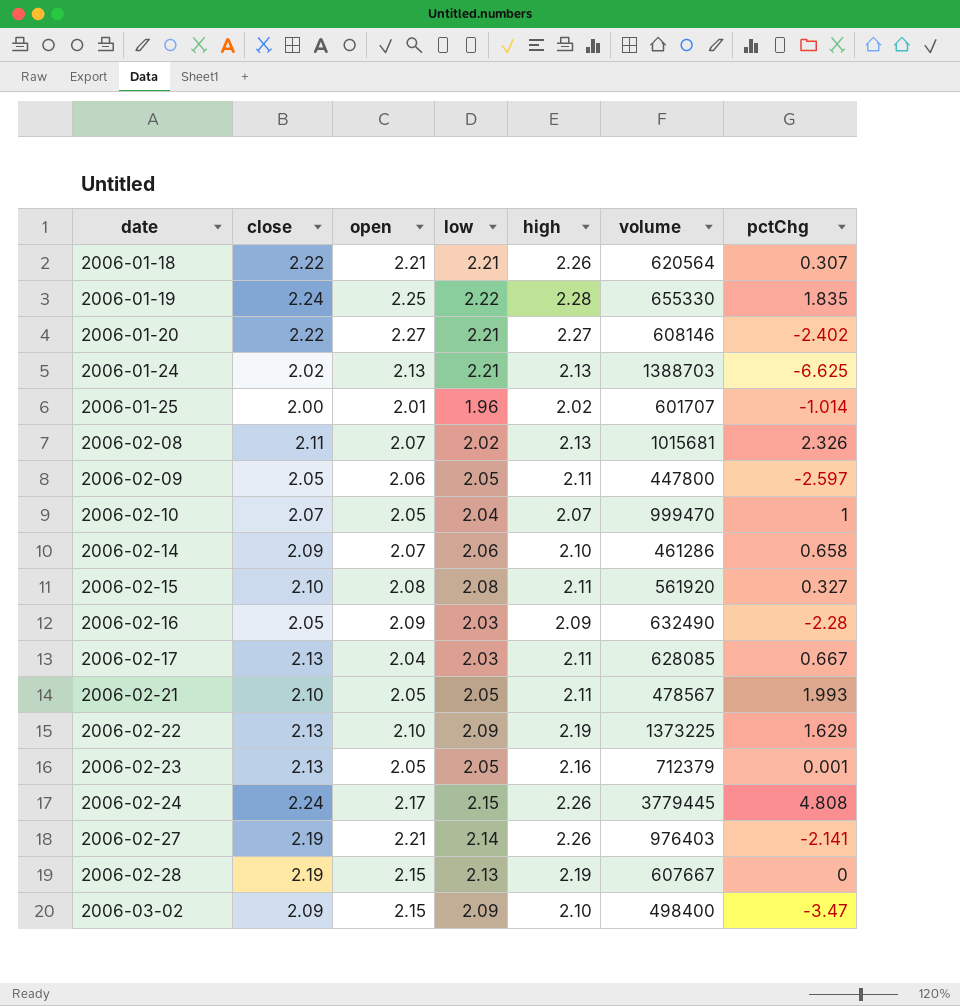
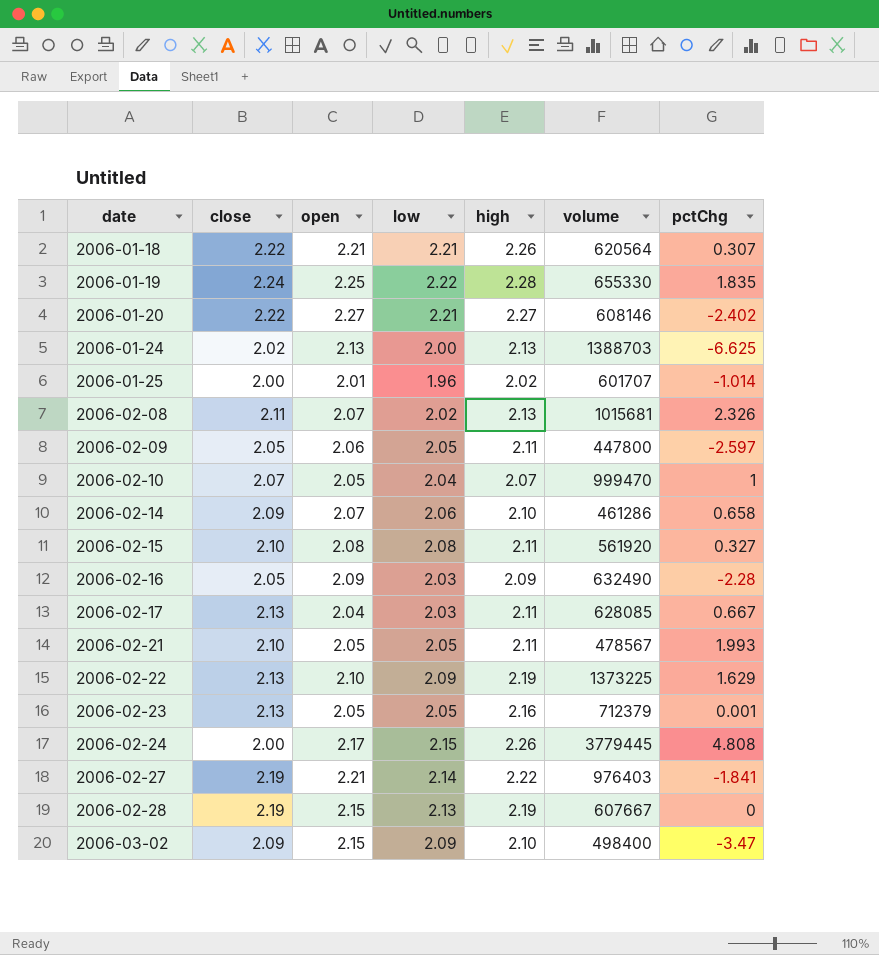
2006-01-24 | low: 2.21 -> 2.00
2006-02-24 | close: 2.24 -> 2.00
2006-02-27 | high: 2.26 -> 2.22
2006-02-27 | pctChg: -2.141 -> -1.841

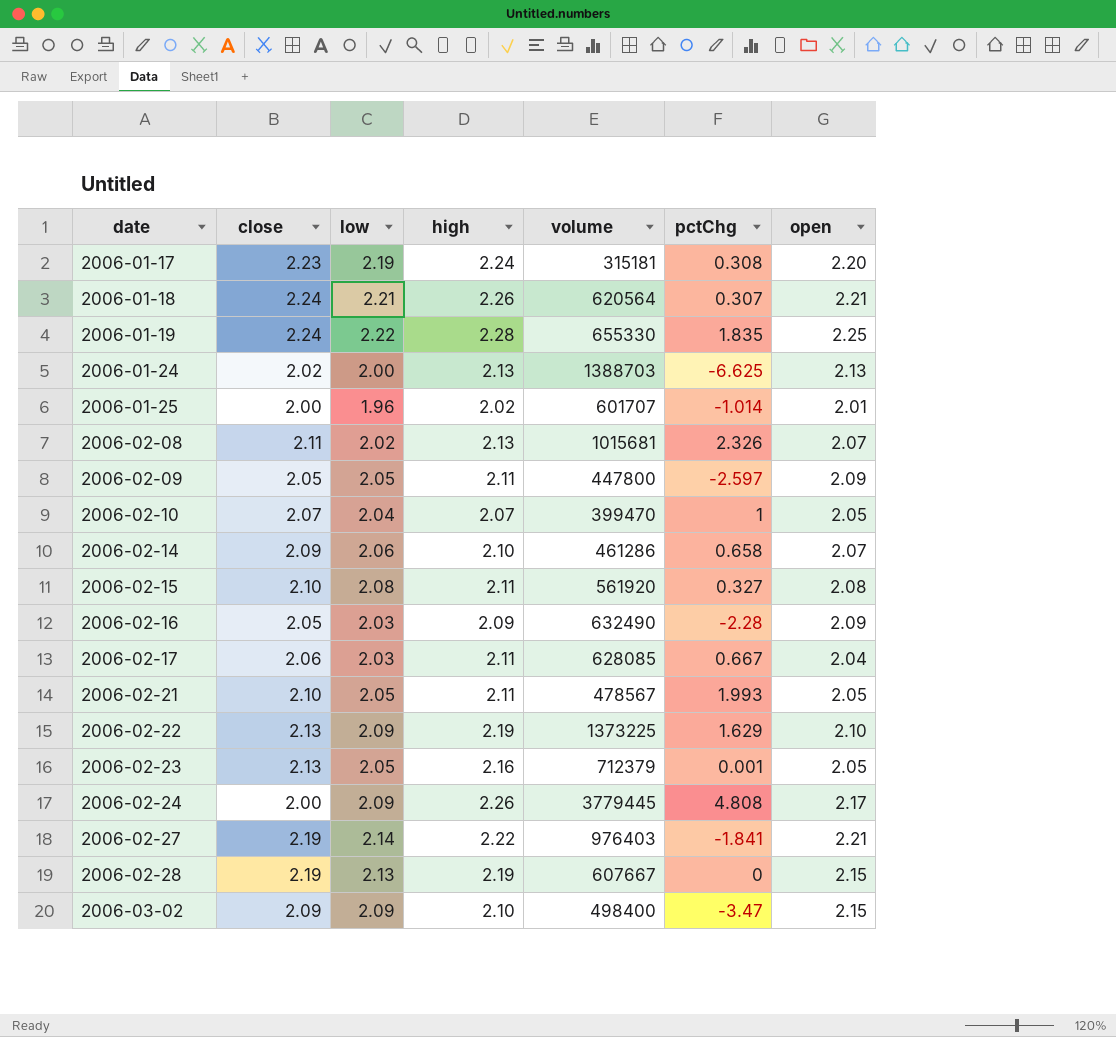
column open | position: 3 -> 7
row 2006-01-20: 2.22 | 2.27 | 2.21 | 2.27 | 608146 | -2.402 -> none
row 2006-01-17: none -> 2.23 | 2.19 | 2.24 | 315181 | 0.308 | 2.20
2006-01-18 | close: 2.22 -> 2.24
2006-02-09 | open: 2.06 -> 2.09
2006-02-10 | volume: 999470 -> 399470
2006-02-17 | close: 2.13 -> 2.06
2006-02-24 | low: 2.15 -> 2.09

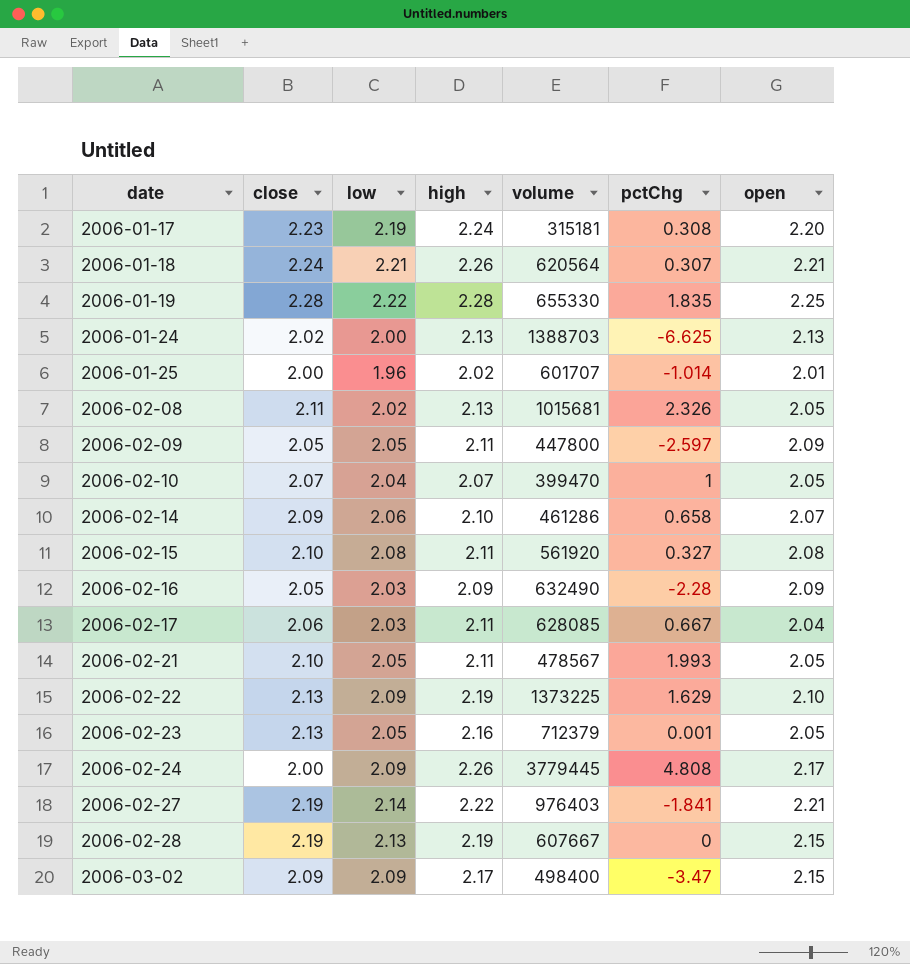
2006-01-19 | close: 2.24 -> 2.28
2006-02-08 | open: 2.07 -> 2.05
2006-03-02 | high: 2.10 -> 2.17

